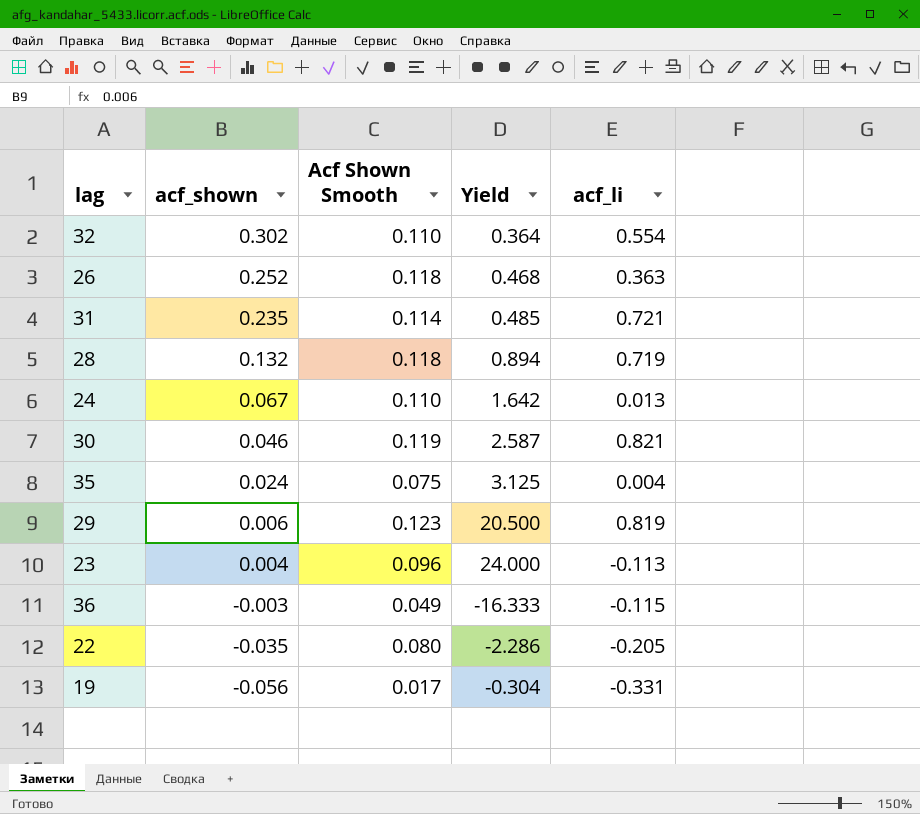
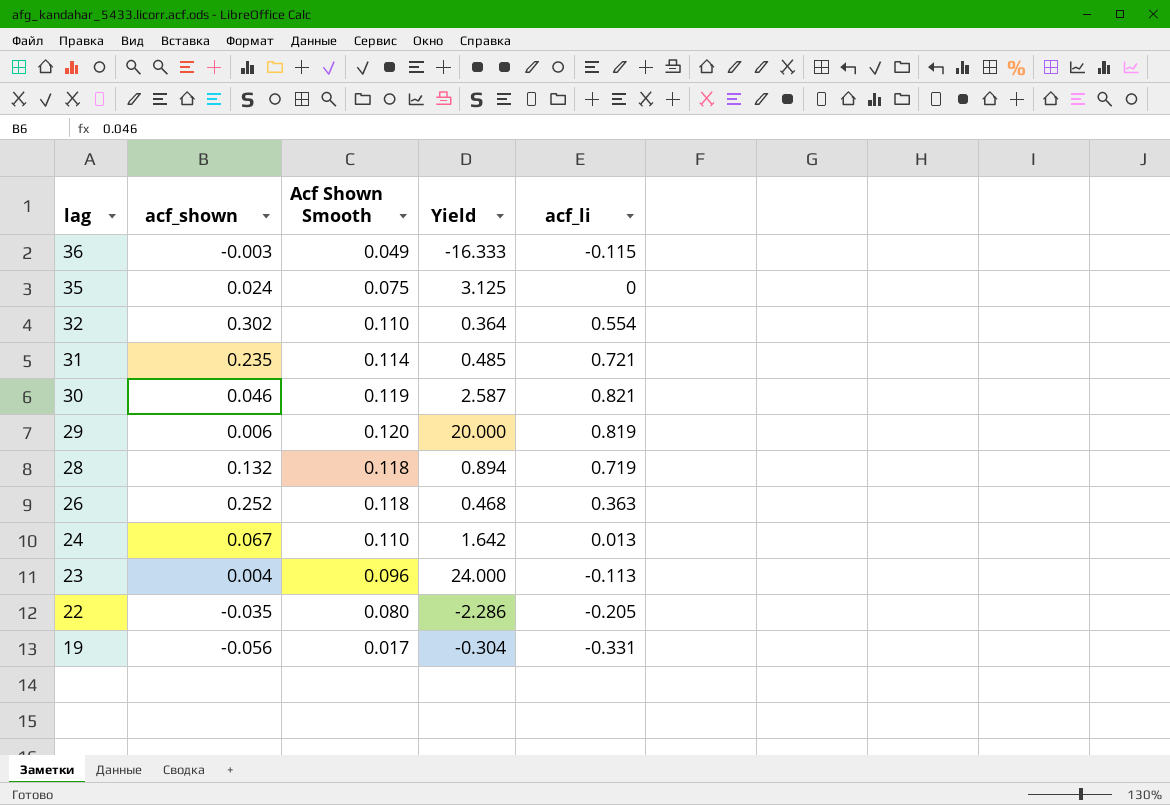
row order: acf_shown descending -> lag descending
35 | acf_li: 0.004 -> 0
29 | Acf Shown Smooth: 0.123 -> 0.120
29 | Yield: 20.500 -> 20.000

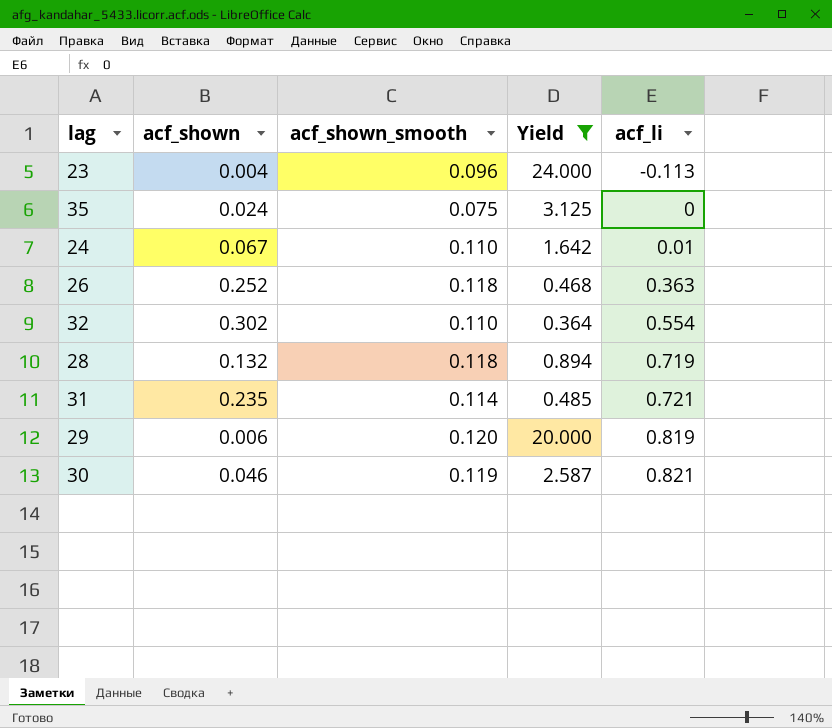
filter: none -> Yield >= 0.364
row order: lag descending -> acf_li ascending
column name: Acf Shown Smooth -> acf_shown_smooth
24 | acf_li: 0.013 -> 0.01

